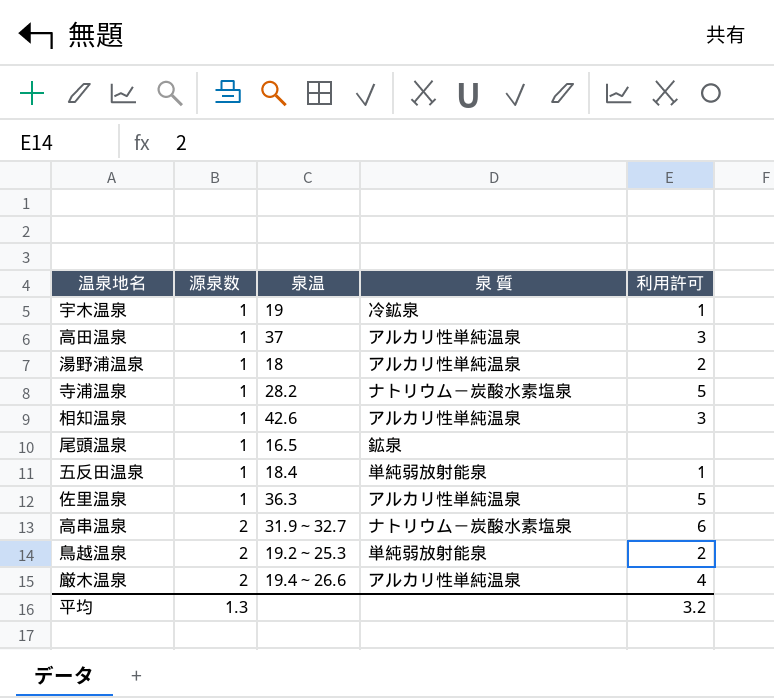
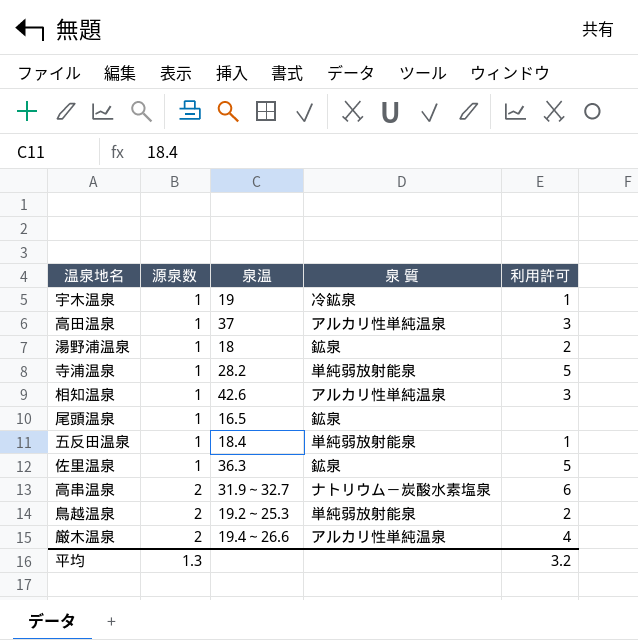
湯野浦温泉 | 泉 質: アルカリ性単純温泉 -> 鉱泉
寺浦温泉 | 泉 質: ナトリウム－炭酸水素塩泉 -> 単純弱放射能泉
佐里温泉 | 泉 質: アルカリ性単純温泉 -> 鉱泉

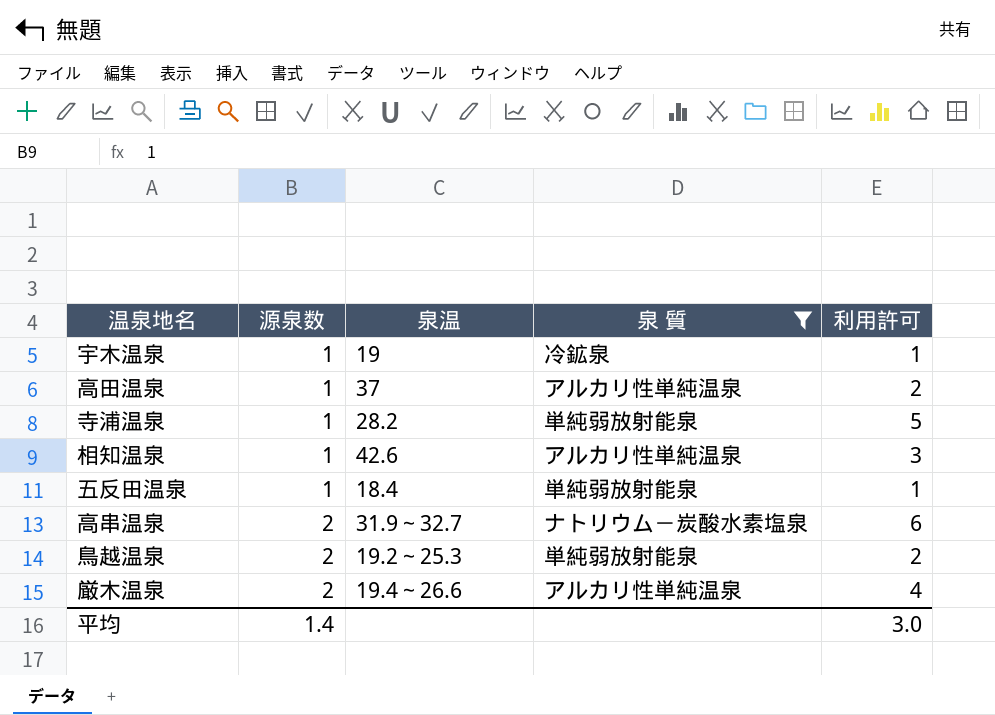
filter: none -> 泉 質 != 鉱泉
高田温泉 | 利用許可: 3 -> 2
平均 | 源泉数: 1.3 -> 1.4
平均 | 利用許可: 3.2 -> 3.0

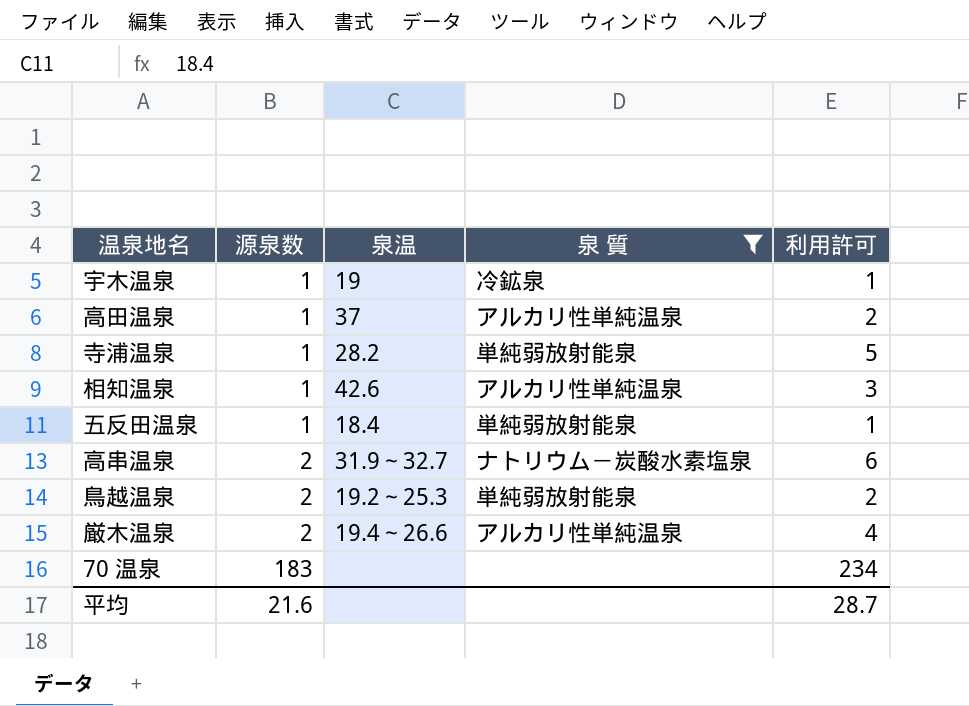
row 70 温泉: none -> 183 | none | none | 234
平均 | 源泉数: 1.4 -> 21.6
平均 | 利用許可: 3.0 -> 28.7

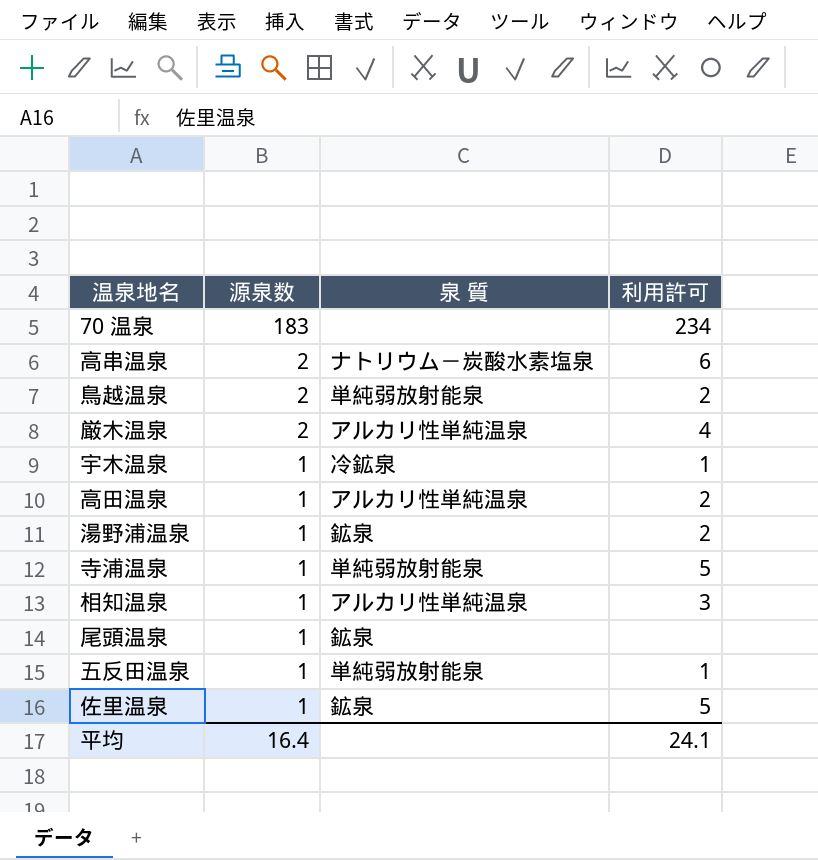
filter: 泉 質 != 鉱泉 -> none
row order: 源泉数 ascending -> 源泉数 descending
column 泉温 | position: 3 -> none
平均 | 源泉数: 21.6 -> 16.4
平均 | 利用許可: 28.7 -> 24.1

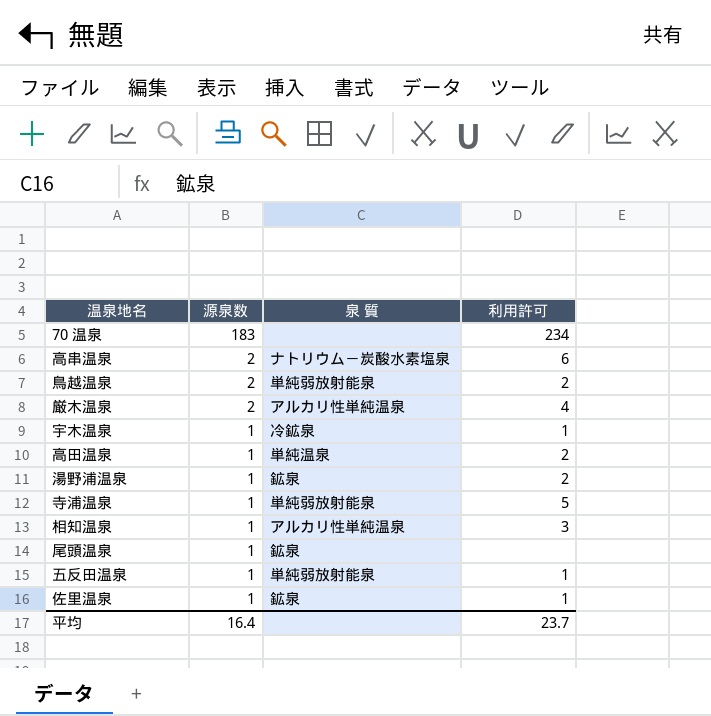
高田温泉 | 泉 質: アルカリ性単純温泉 -> 単純温泉
佐里温泉 | 利用許可: 5 -> 1
平均 | 利用許可: 24.1 -> 23.7

